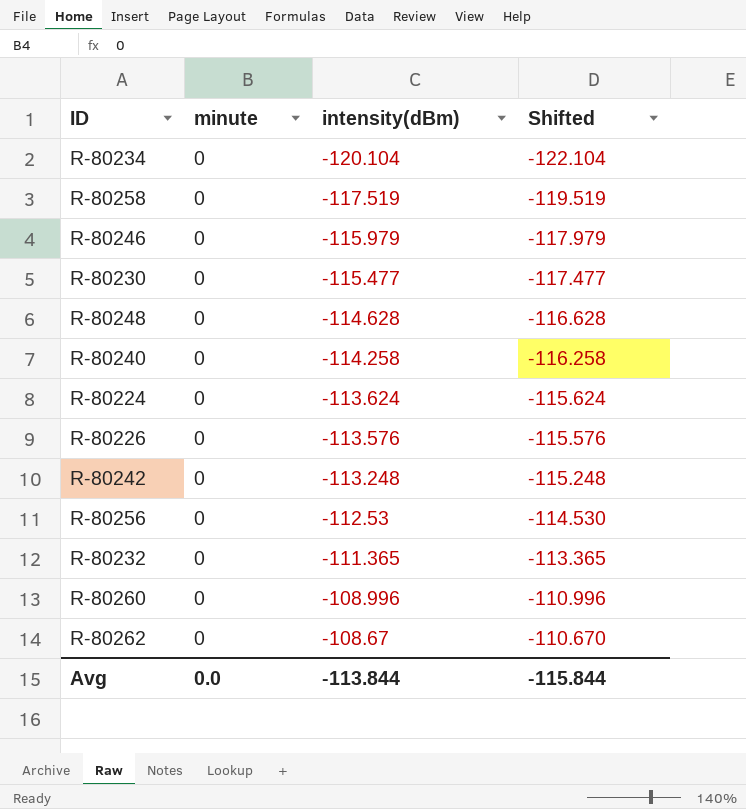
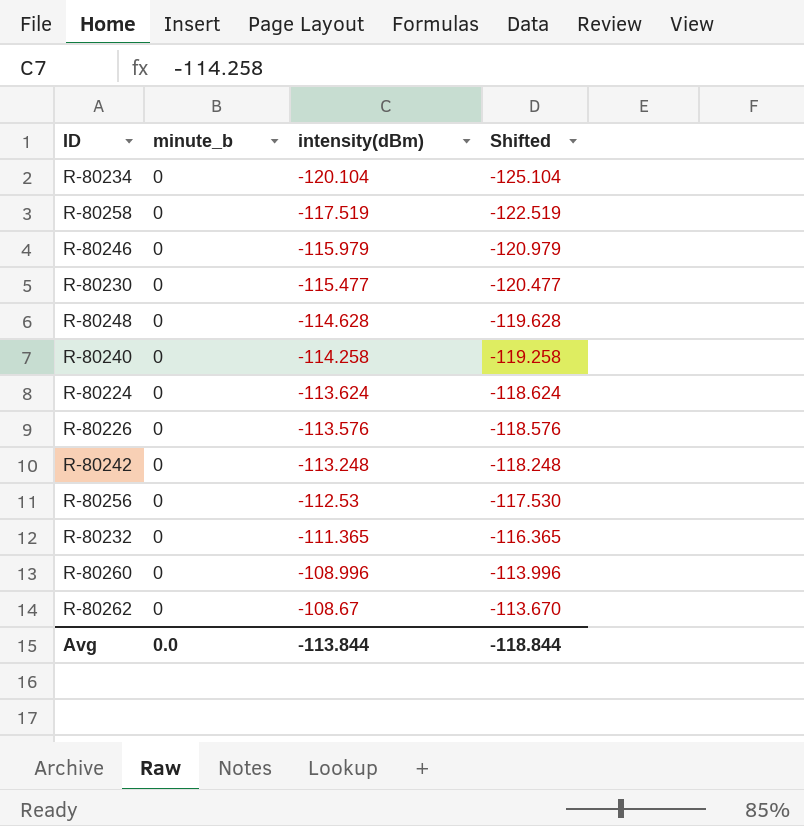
column name: minute -> minute_b
column Shifted | formula: [intensity(dBm)] - 2 -> [intensity(dBm)] - 5
Avg | Shifted: -115.844 -> -118.844

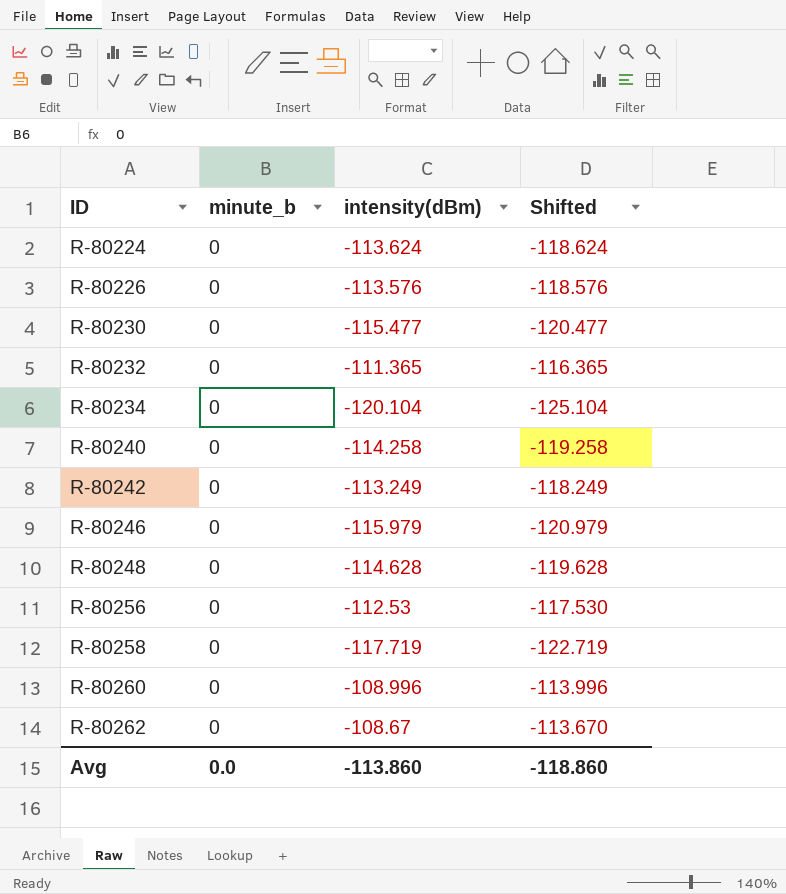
row order: intensity(dBm) ascending -> ID ascending
R-80242 | intensity(dBm): -113.248 -> -113.249
R-80242 | Shifted: -118.248 -> -118.249
R-80258 | intensity(dBm): -117.519 -> -117.719
R-80258 | Shifted: -122.519 -> -122.719
Avg | intensity(dBm): -113.844 -> -113.860
Avg | Shifted: -118.844 -> -118.860

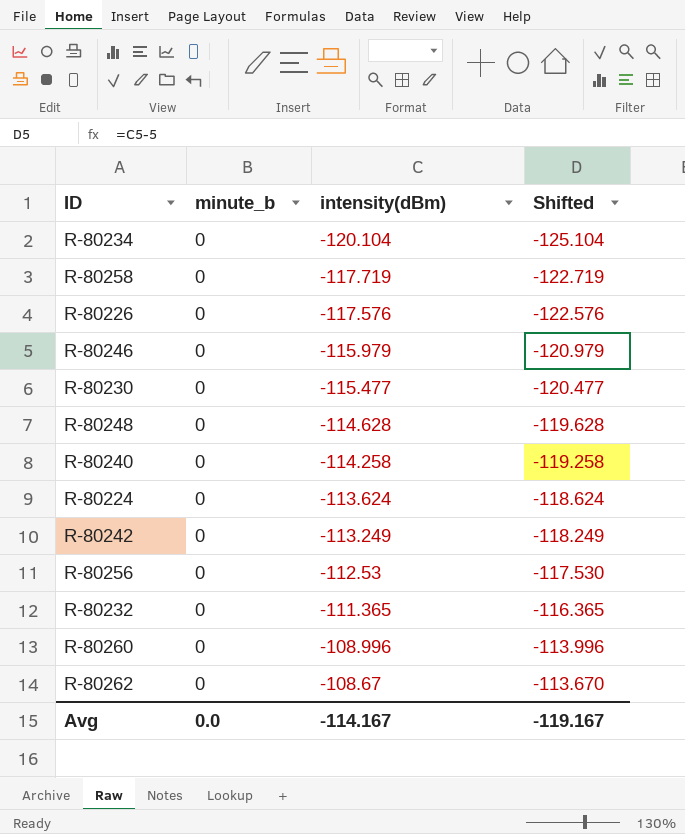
row order: ID ascending -> intensity(dBm) ascending
R-80226 | intensity(dBm): -113.576 -> -117.576
R-80226 | Shifted: -118.576 -> -122.576
Avg | intensity(dBm): -113.860 -> -114.167
Avg | Shifted: -118.860 -> -119.167

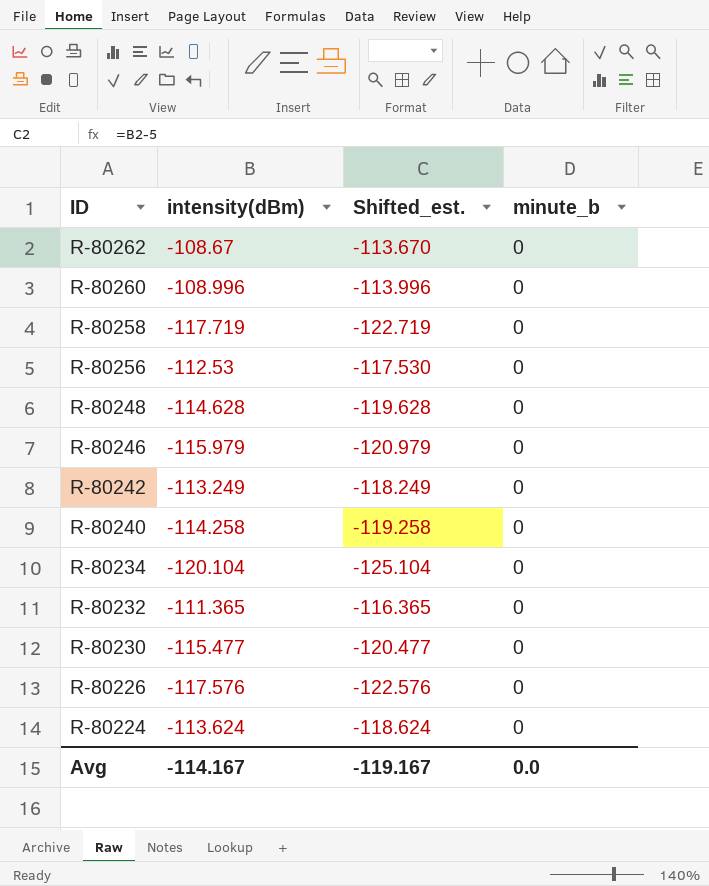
row order: intensity(dBm) ascending -> ID descending
column name: Shifted -> Shifted_est.
column minute_b | position: 2 -> 4

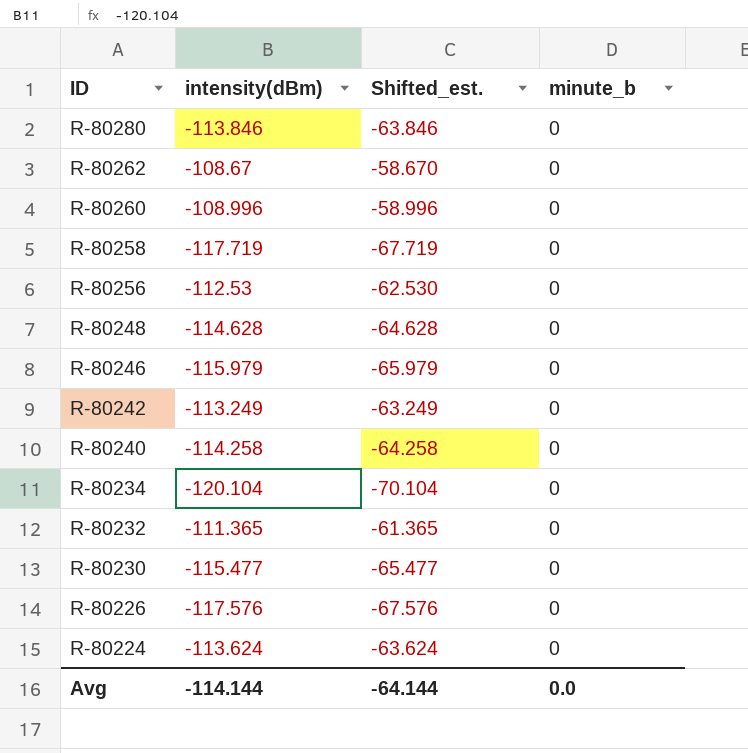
column Shifted_est. | formula: [intensity(dBm)] - 5 -> [intensity(dBm)] + 50
row R-80280: none -> -113.846 | -63.846 | 0
Avg | intensity(dBm): -114.167 -> -114.144
Avg | Shifted_est.: -119.167 -> -64.144

